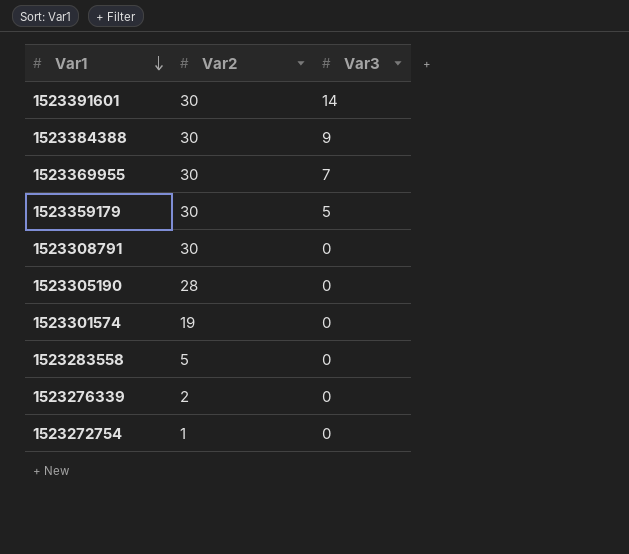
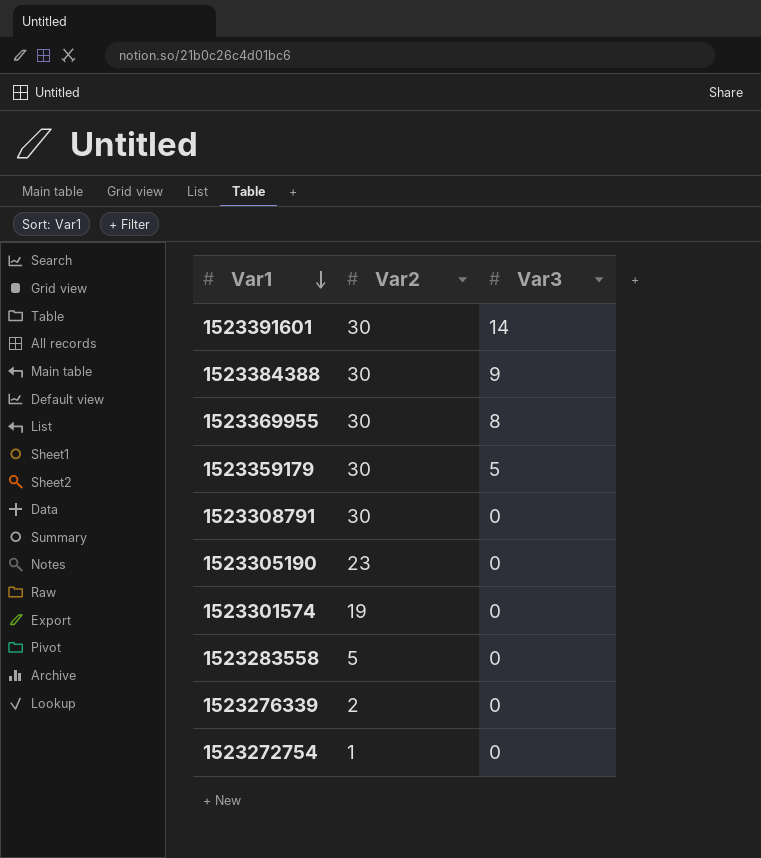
1523369955 | Var3: 7 -> 8
1523305190 | Var2: 28 -> 23

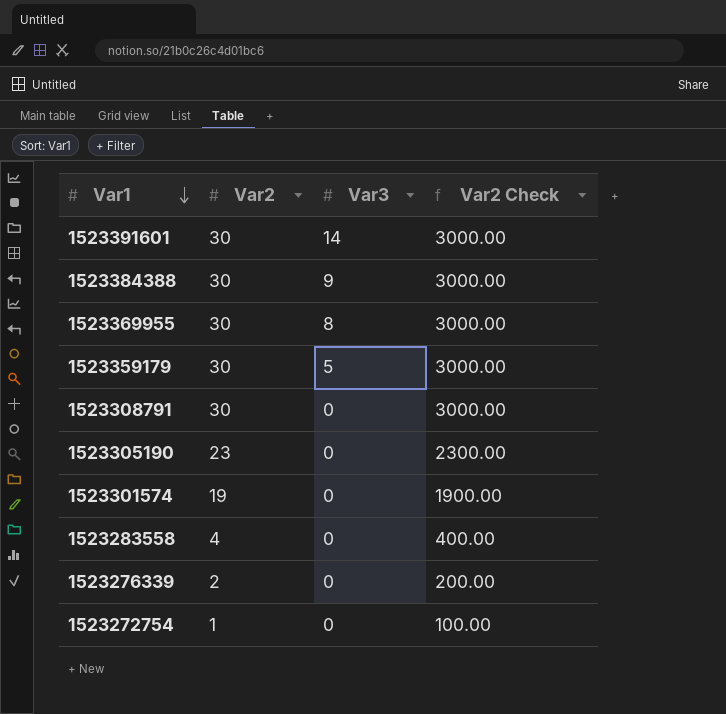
column Var2 Check | formula: none -> [Var2] * 100
1523283558 | Var2: 5 -> 4

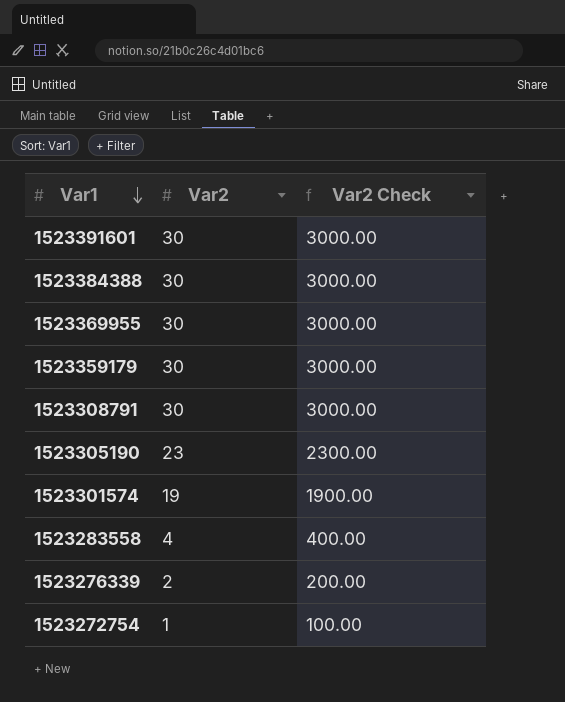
column Var3 | position: 3 -> none

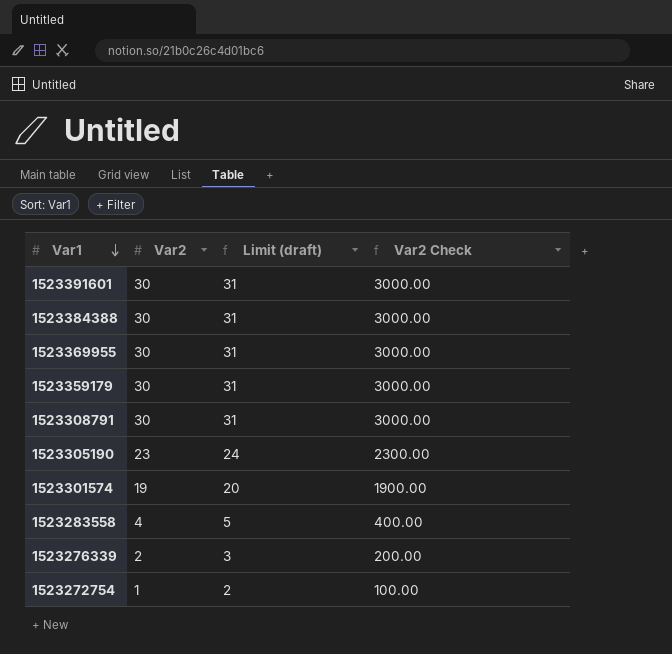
column Limit (draft) | formula: none -> [Var2] + 1

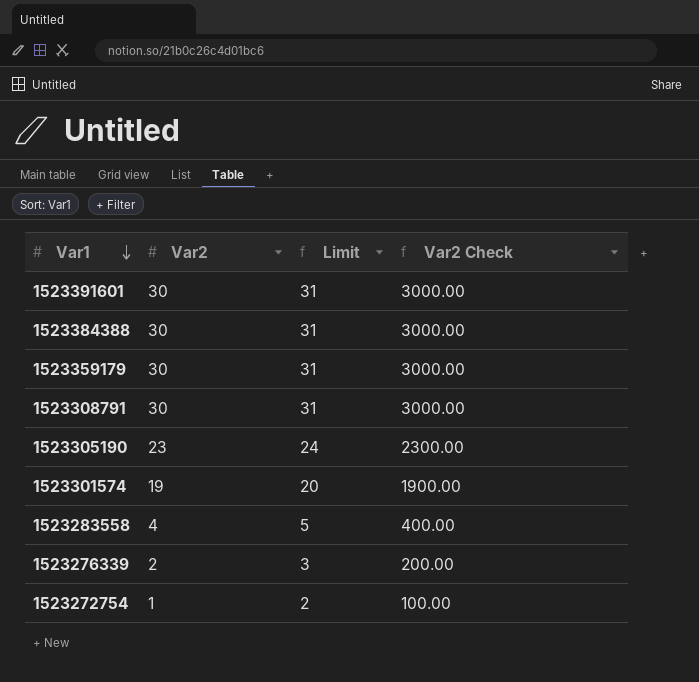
column name: Limit (draft) -> Limit
row 1523369955: 30 | 31 | 3000.00 -> none

